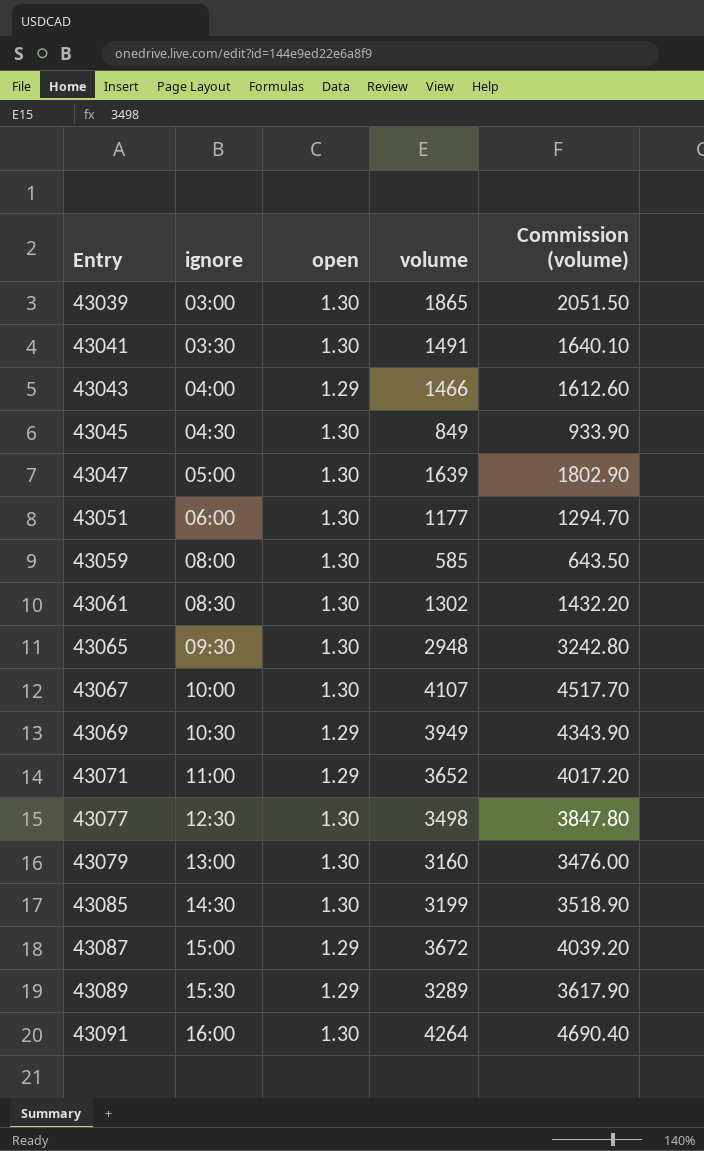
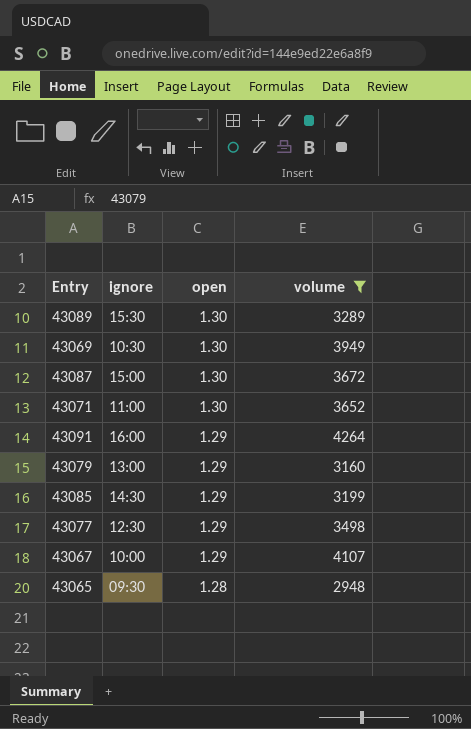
filter: none -> volume >= 2948
row order: Entry ascending -> open descending
column Commission (volume) | formula: [volume] * 1.1 -> none
43089 | open: 1.29 -> 1.30
43069 | open: 1.29 -> 1.30
43087 | open: 1.29 -> 1.30
43071 | open: 1.29 -> 1.30
43091 | open: 1.30 -> 1.29
43079 | open: 1.30 -> 1.29
43085 | open: 1.30 -> 1.29
43077 | open: 1.30 -> 1.29
43067 | open: 1.30 -> 1.29
43065 | open: 1.30 -> 1.28

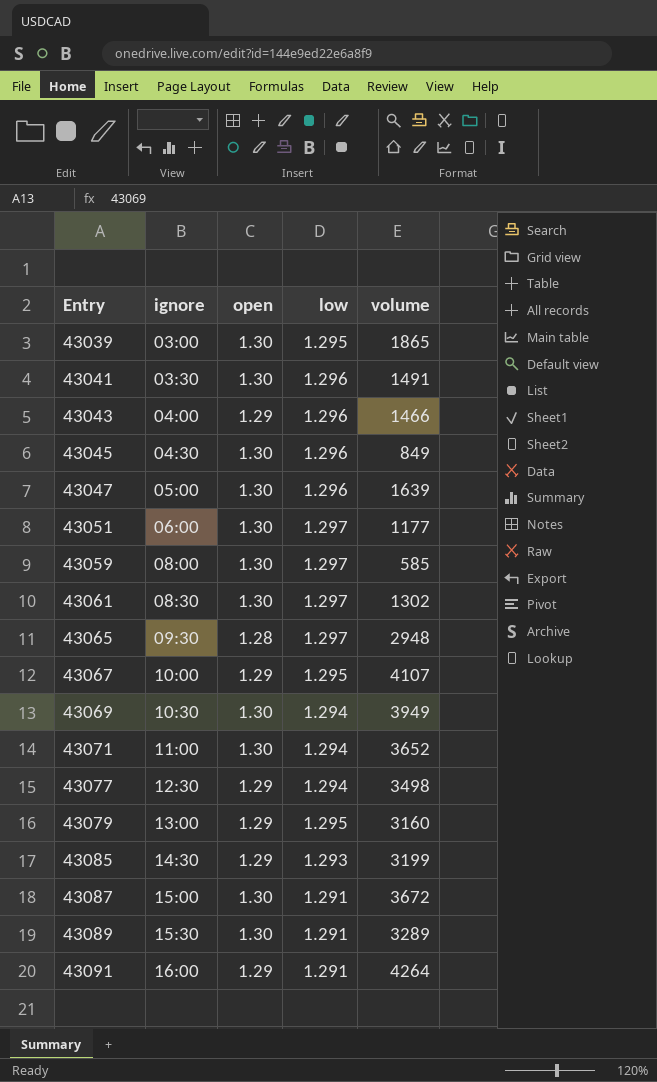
filter: volume >= 2948 -> none
row order: open descending -> Entry ascending
column low | position: none -> 4

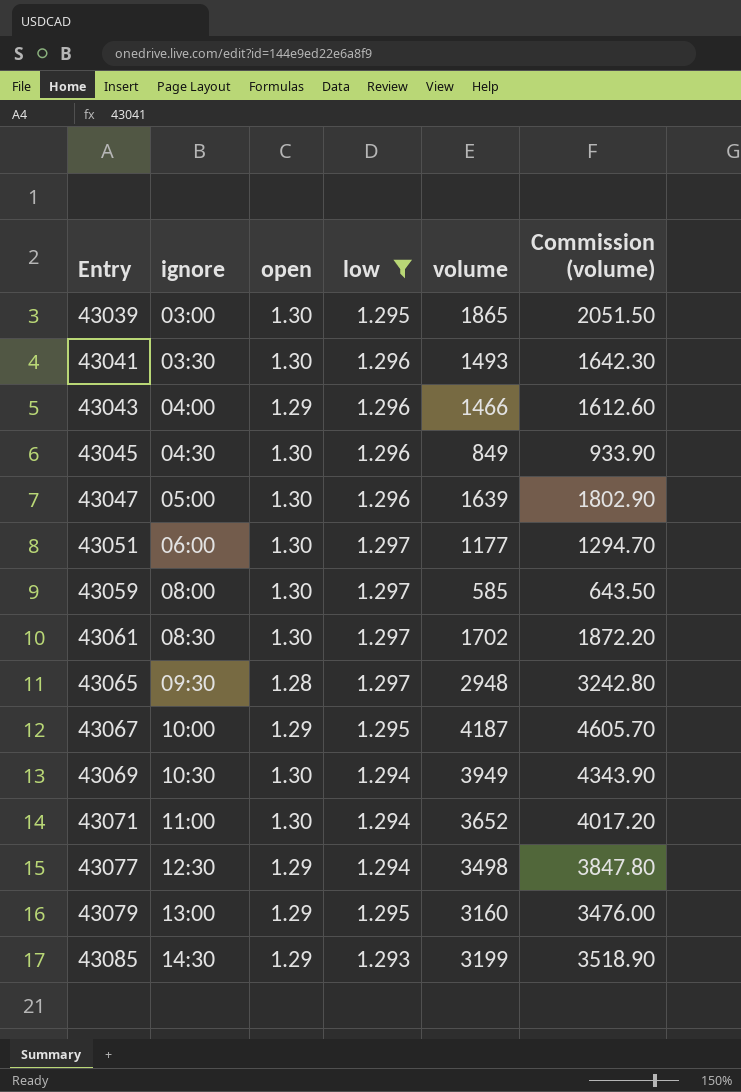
filter: none -> low != 1.291
column Commission (volume) | formula: none -> [volume] * 1.1
43041 | volume: 1491 -> 1493
43061 | volume: 1302 -> 1702
43067 | volume: 4107 -> 4187

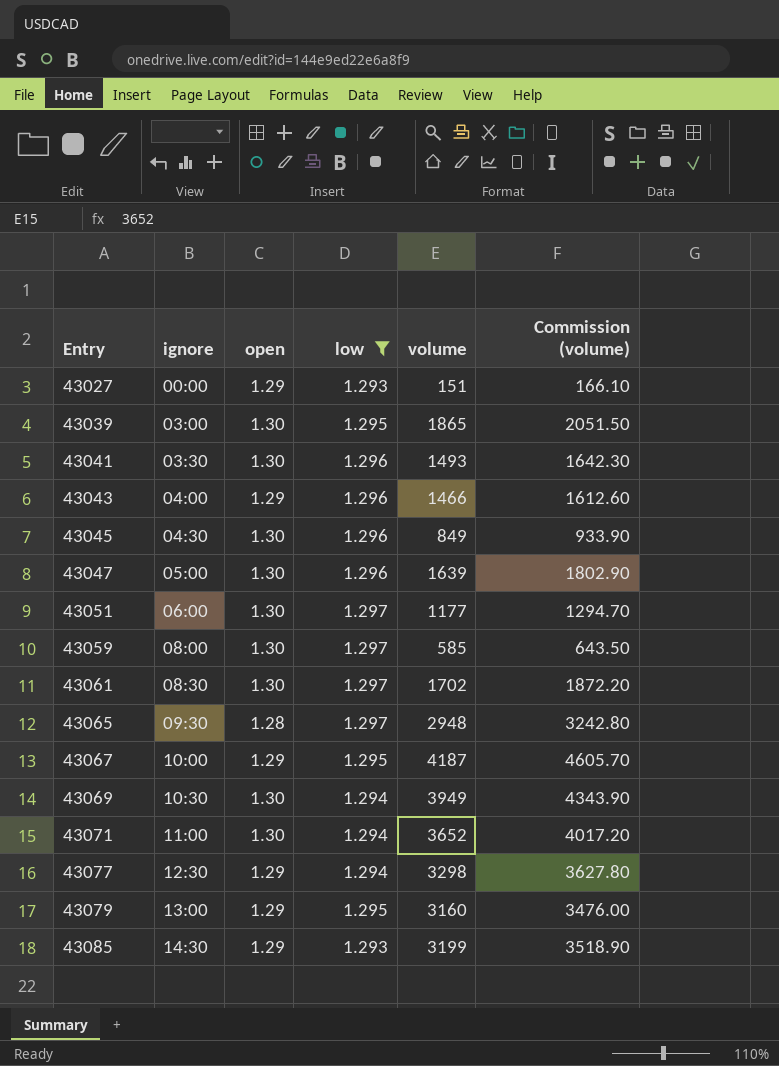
row 43027: none -> 00:00 | 1.29 | 1.293 | 151 | 166.10
43077 | volume: 3498 -> 3298
43077 | Commission (volume): 3847.80 -> 3627.80

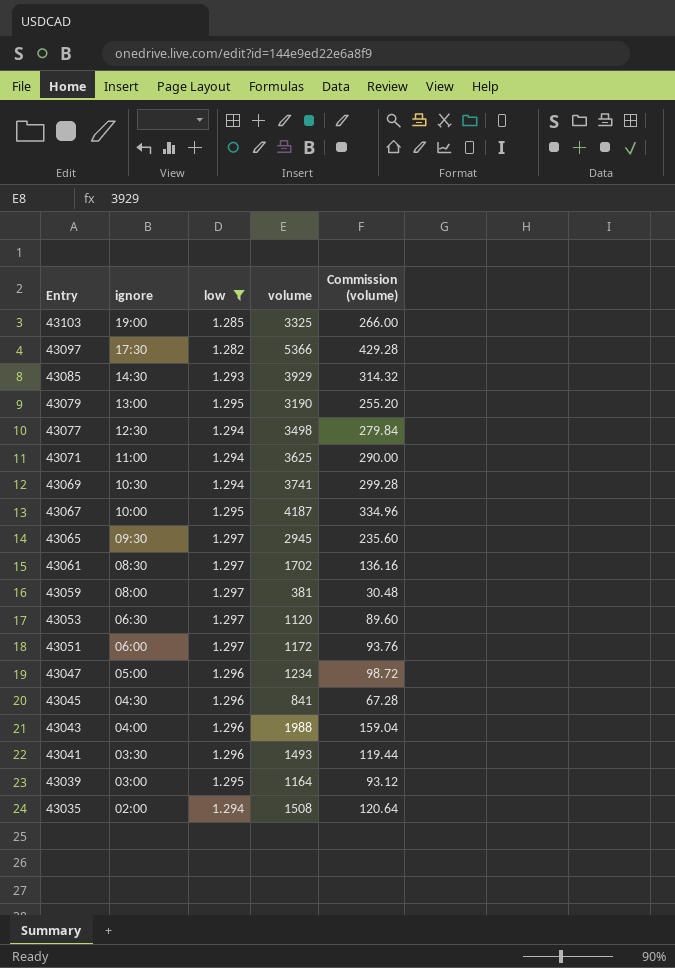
row order: Entry ascending -> Entry descending
column open | position: 3 -> none
column Commission (volume) | formula: [volume] * 1.1 -> [volume] * 0.08
row 43027: 00:00 | 1.29 | 1.293 | 151 | 166.10 -> none
row 43103: none -> 19:00 | 1.285 | 3325 | 266.00
row 43097: none -> 17:30 | 1.282 | 5366 | 429.28
43085 | volume: 3199 -> 3929
43079 | volume: 3160 -> 3190
43077 | volume: 3298 -> 3498
43071 | volume: 3652 -> 3625
43069 | volume: 3949 -> 3741
43065 | volume: 2948 -> 2945
43059 | volume: 585 -> 381
row 43053: none -> 06:30 | 1.297 | 1120 | 89.60
43051 | volume: 1177 -> 1172
43047 | volume: 1639 -> 1234
43045 | volume: 849 -> 841
43043 | volume: 1466 -> 1988
43039 | volume: 1865 -> 1164
row 43035: none -> 02:00 | 1.294 | 1508 | 120.64

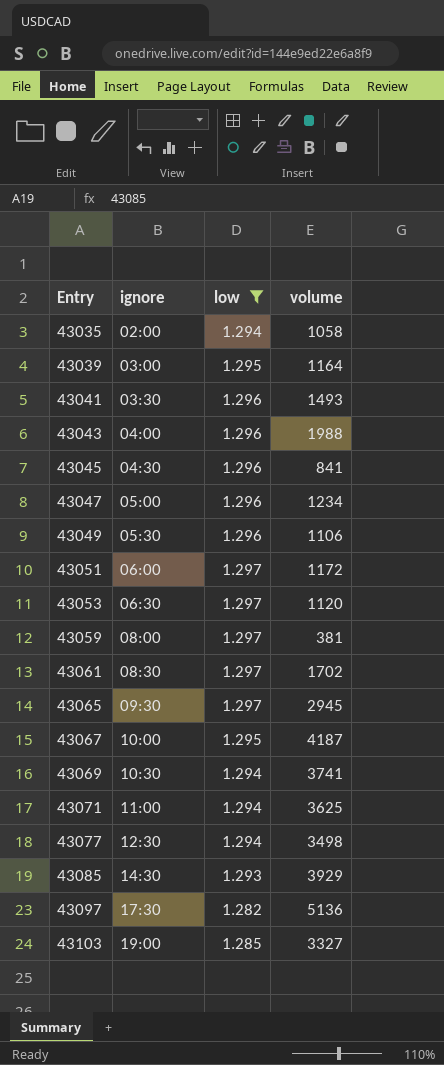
row order: Entry descending -> Entry ascending
column Commission (volume) | formula: [volume] * 0.08 -> none
row 43079: 13:00 | 1.295 | 3190 | 255.20 -> none
43035 | volume: 1508 -> 1058
row 43049: none -> 05:30 | 1.296 | 1106
43097 | volume: 5366 -> 5136
43103 | volume: 3325 -> 3327

